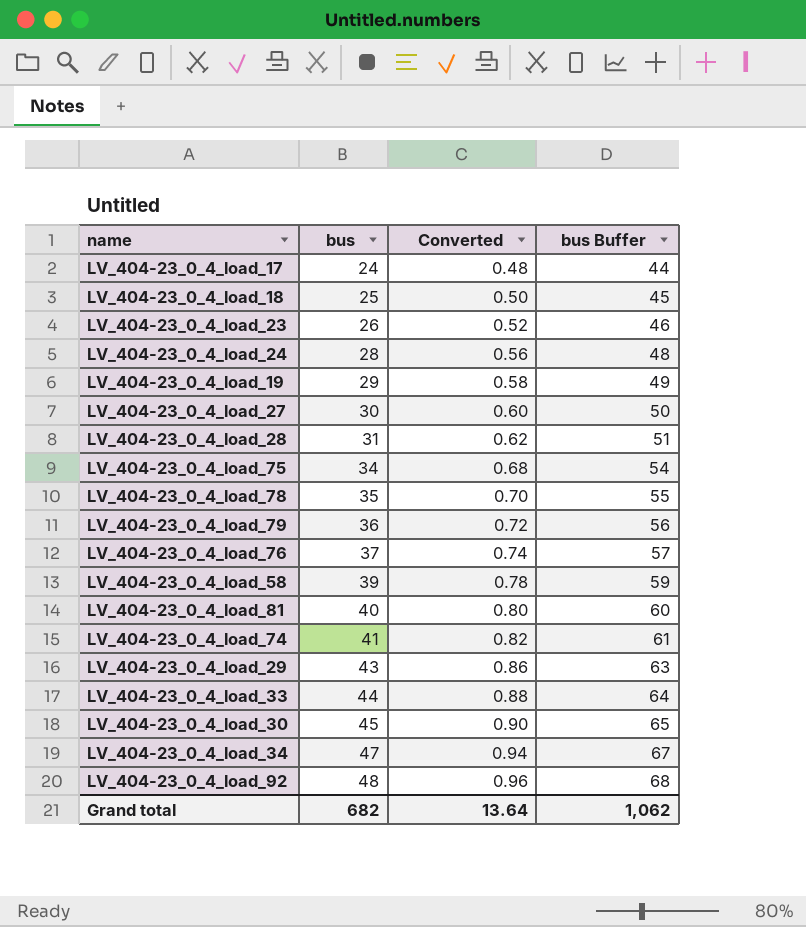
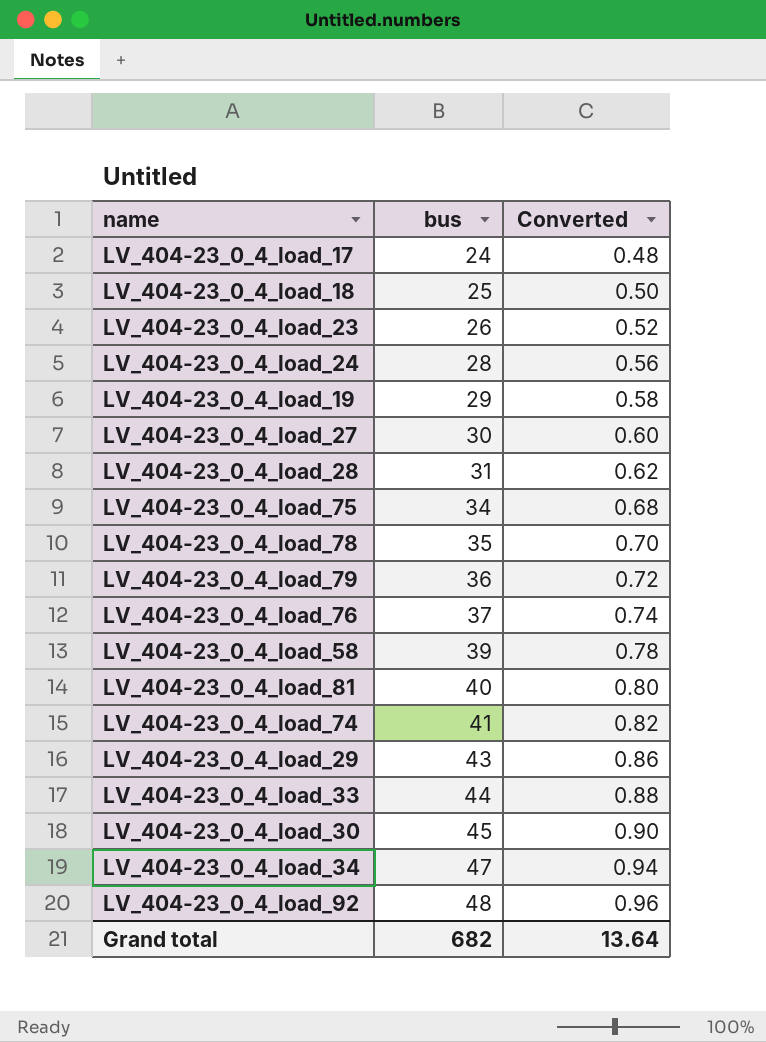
column bus Buffer | formula: [bus] + 20 -> none

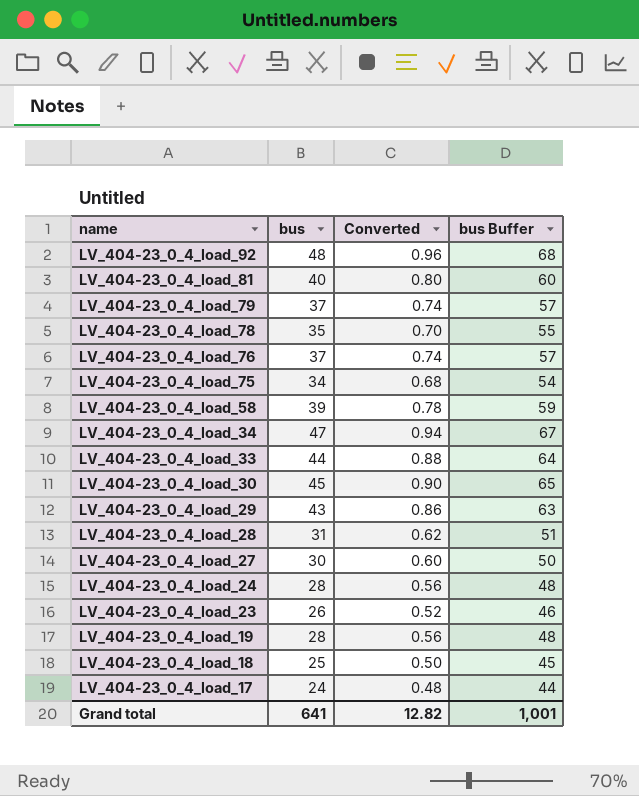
row order: bus ascending -> name descending
column bus Buffer | formula: none -> [bus] + 20
row LV_404-23_0_4_load_74: 41 | 0.82 -> none
LV_404-23_0_4_load_79 | bus: 36 -> 37
LV_404-23_0_4_load_79 | Converted: 0.72 -> 0.74
LV_404-23_0_4_load_19 | bus: 29 -> 28
LV_404-23_0_4_load_19 | Converted: 0.58 -> 0.56
Grand total | bus: 682 -> 641
Grand total | Converted: 13.64 -> 12.82

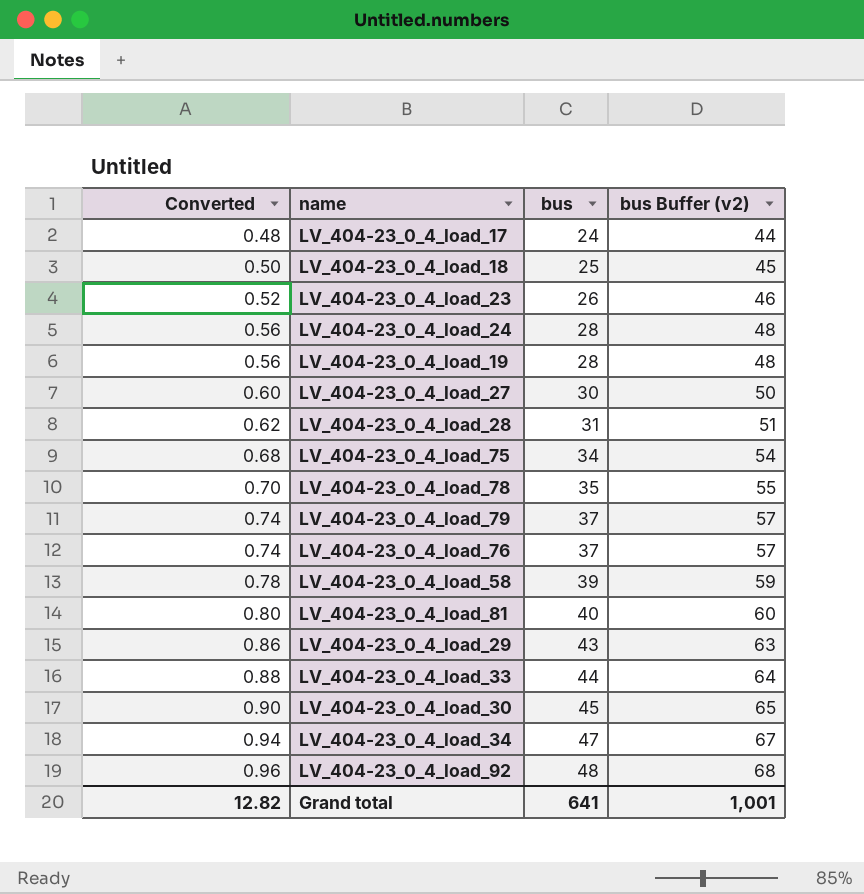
row order: name descending -> Converted ascending
column Converted | position: 3 -> 1
column name: bus Buffer -> bus Buffer (v2)

